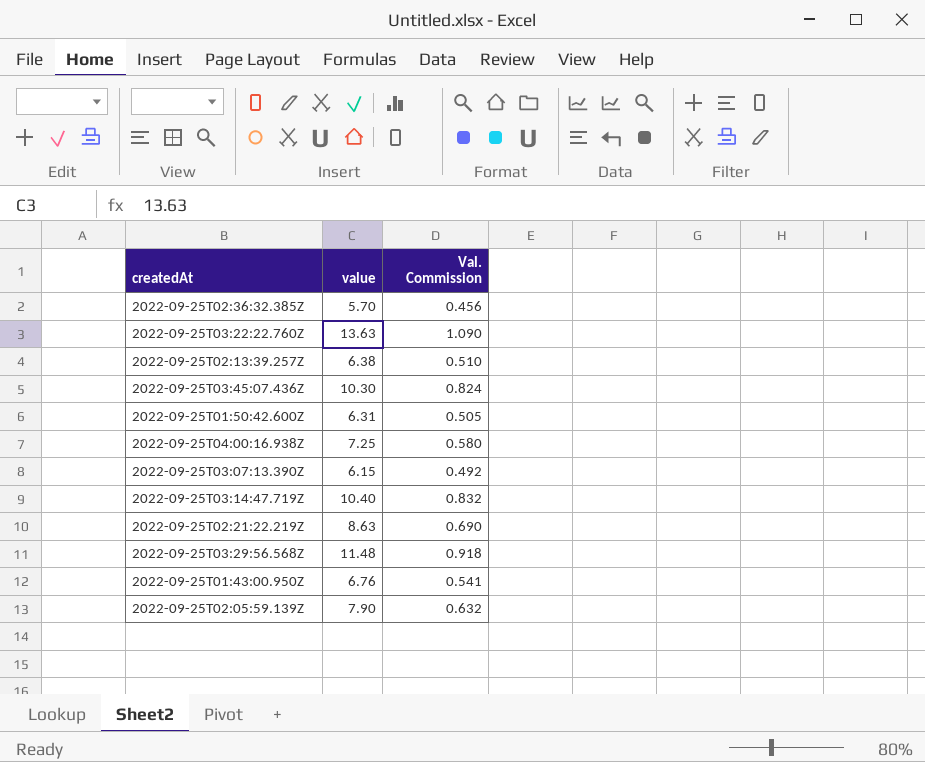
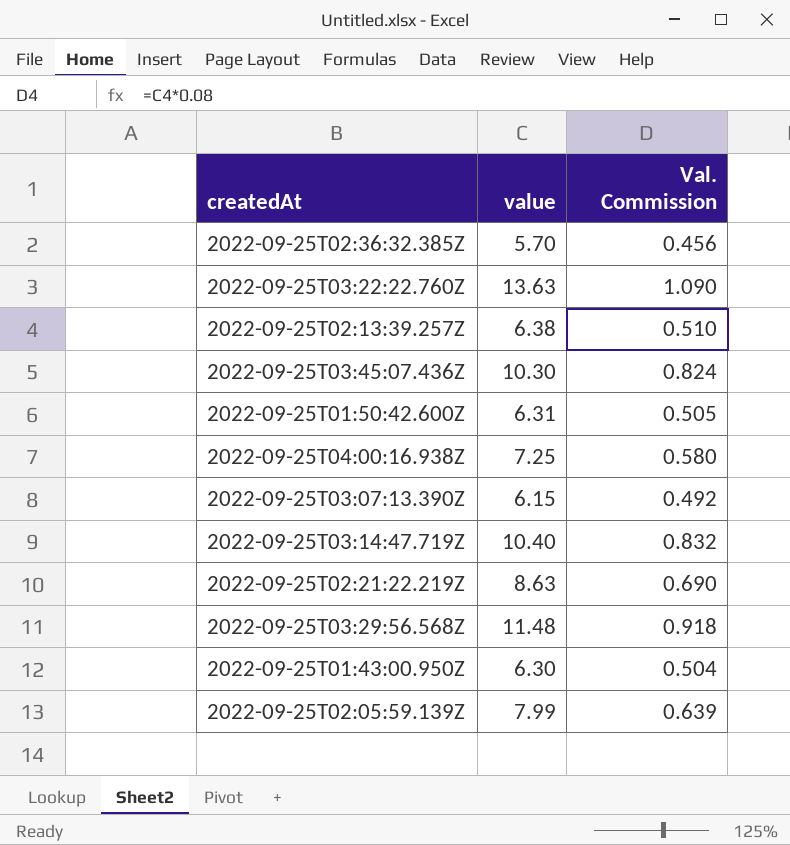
2022-09-25T01:43:00.950Z | value: 6.76 -> 6.30
2022-09-25T01:43:00.950Z | Val. Commission: 0.541 -> 0.504
2022-09-25T02:05:59.139Z | value: 7.90 -> 7.99
2022-09-25T02:05:59.139Z | Val. Commission: 0.632 -> 0.639

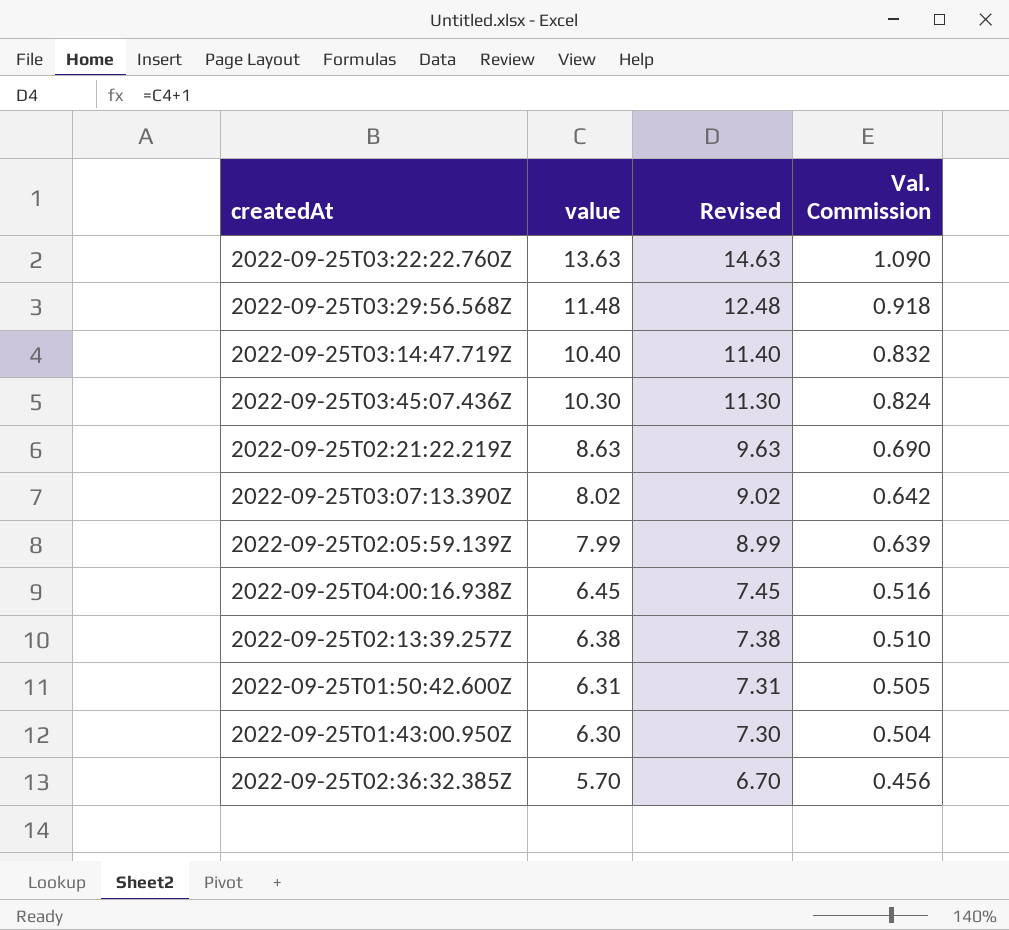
row order: none -> value descending
column Revised | formula: none -> [value] + 1
2022-09-25T03:07:13.390Z | value: 6.15 -> 8.02
2022-09-25T03:07:13.390Z | Val. Commission: 0.492 -> 0.642
2022-09-25T04:00:16.938Z | value: 7.25 -> 6.45
2022-09-25T04:00:16.938Z | Val. Commission: 0.580 -> 0.516

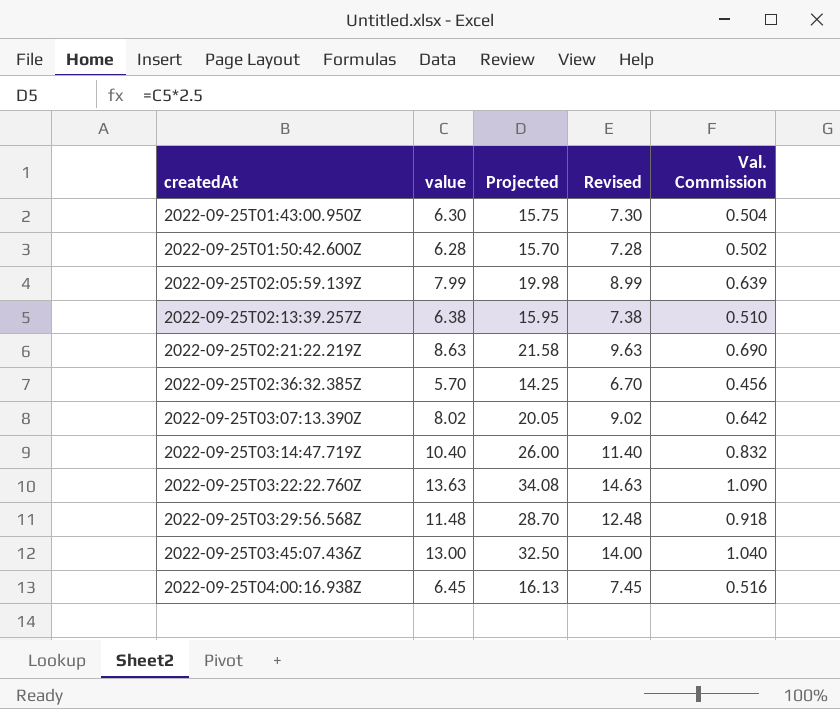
row order: value descending -> createdAt ascending
column Projected | formula: none -> [value] * 2.5
2022-09-25T01:50:42.600Z | value: 6.31 -> 6.28
2022-09-25T01:50:42.600Z | Revised: 7.31 -> 7.28
2022-09-25T01:50:42.600Z | Val. Commission: 0.505 -> 0.502
2022-09-25T03:45:07.436Z | value: 10.30 -> 13.00
2022-09-25T03:45:07.436Z | Revised: 11.30 -> 14.00
2022-09-25T03:45:07.436Z | Val. Commission: 0.824 -> 1.040

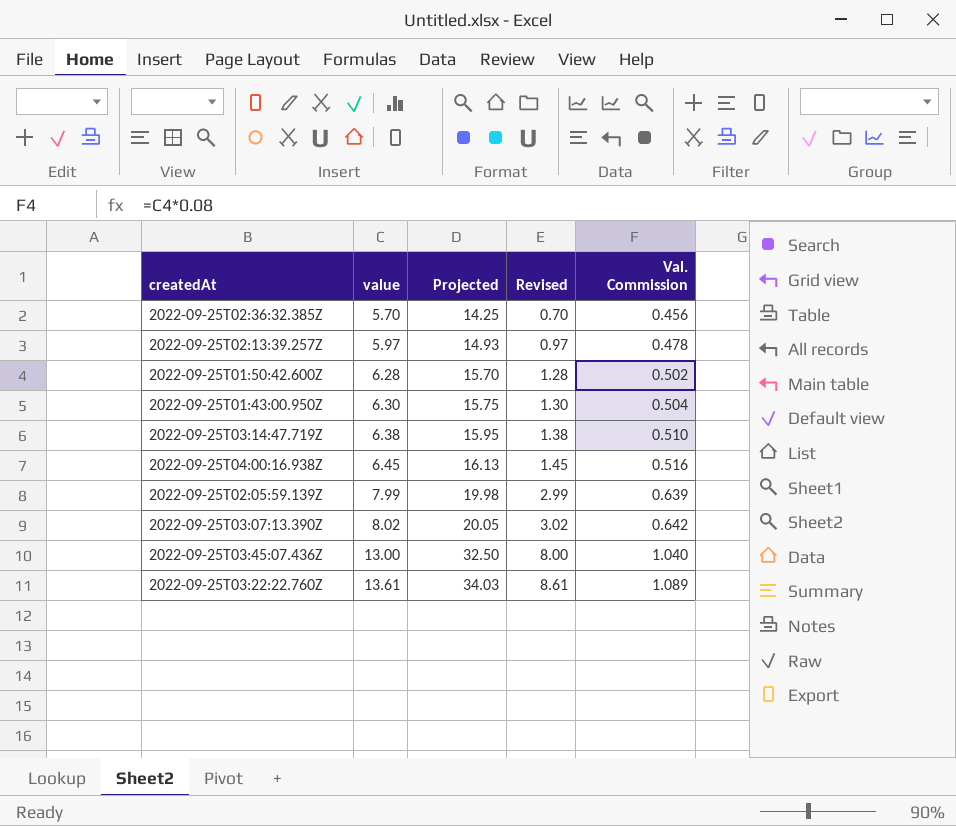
row order: createdAt ascending -> value ascending
column Revised | formula: [value] + 1 -> [value] - 5
row 2022-09-25T02:21:22.219Z: 8.63 | 21.58 | 9.63 | 0.690 -> none
row 2022-09-25T03:29:56.568Z: 11.48 | 28.70 | 12.48 | 0.918 -> none
2022-09-25T02:13:39.257Z | value: 6.38 -> 5.97
2022-09-25T02:13:39.257Z | Projected: 15.95 -> 14.93
2022-09-25T02:13:39.257Z | Val. Commission: 0.510 -> 0.478
2022-09-25T03:14:47.719Z | value: 10.40 -> 6.38
2022-09-25T03:14:47.719Z | Projected: 26.00 -> 15.95
2022-09-25T03:14:47.719Z | Val. Commission: 0.832 -> 0.510
2022-09-25T03:22:22.760Z | value: 13.63 -> 13.61
2022-09-25T03:22:22.760Z | Projected: 34.08 -> 34.03
2022-09-25T03:22:22.760Z | Val. Commission: 1.090 -> 1.089

